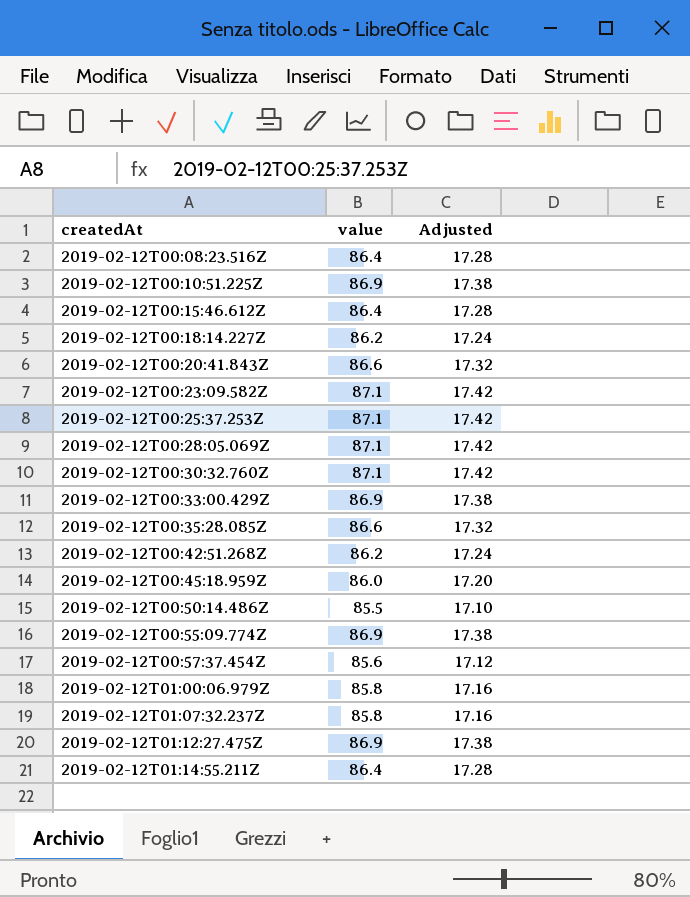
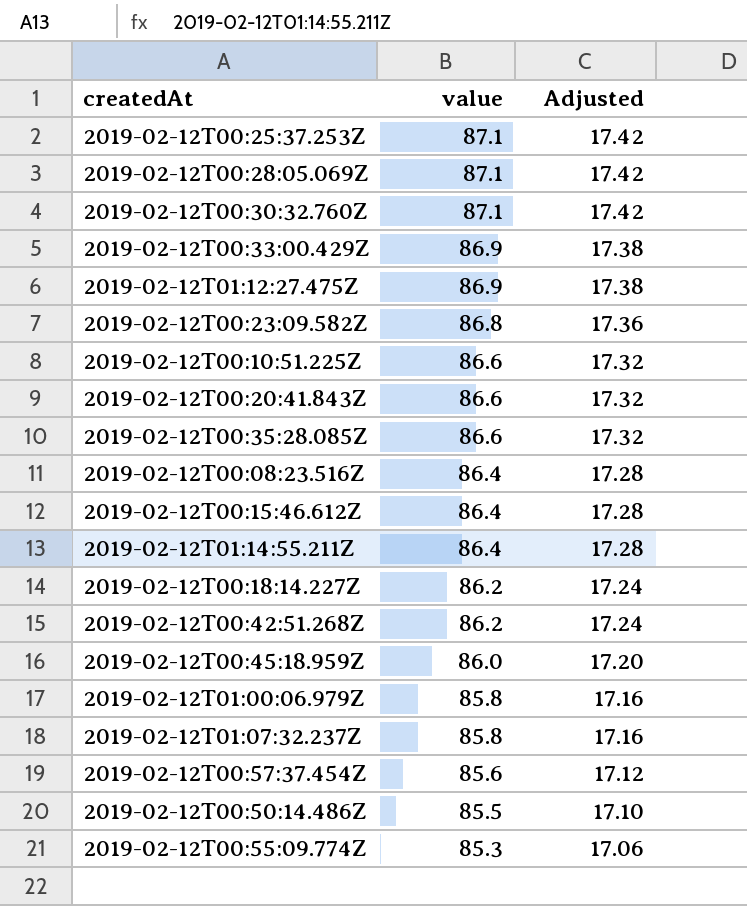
row order: createdAt ascending -> value descending
2019-02-12T00:23:09.582Z | value: 87.1 -> 86.8
2019-02-12T00:23:09.582Z | Adjusted: 17.42 -> 17.36
2019-02-12T00:10:51.225Z | value: 86.9 -> 86.6
2019-02-12T00:10:51.225Z | Adjusted: 17.38 -> 17.32
2019-02-12T00:55:09.774Z | value: 86.9 -> 85.3
2019-02-12T00:55:09.774Z | Adjusted: 17.38 -> 17.06

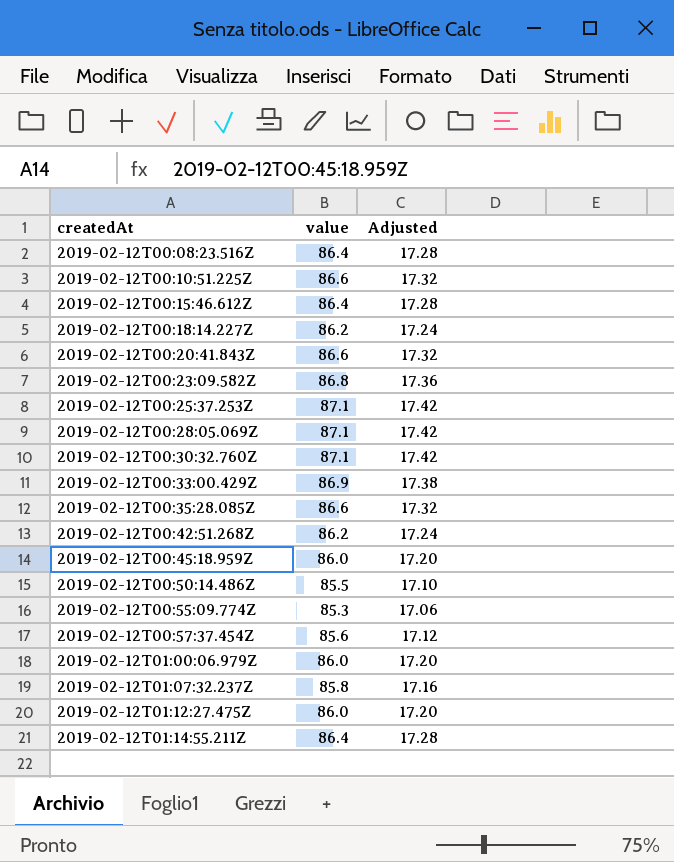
row order: value descending -> createdAt ascending
2019-02-12T01:00:06.979Z | value: 85.8 -> 86.0
2019-02-12T01:00:06.979Z | Adjusted: 17.16 -> 17.20
2019-02-12T01:12:27.475Z | value: 86.9 -> 86.0
2019-02-12T01:12:27.475Z | Adjusted: 17.38 -> 17.20

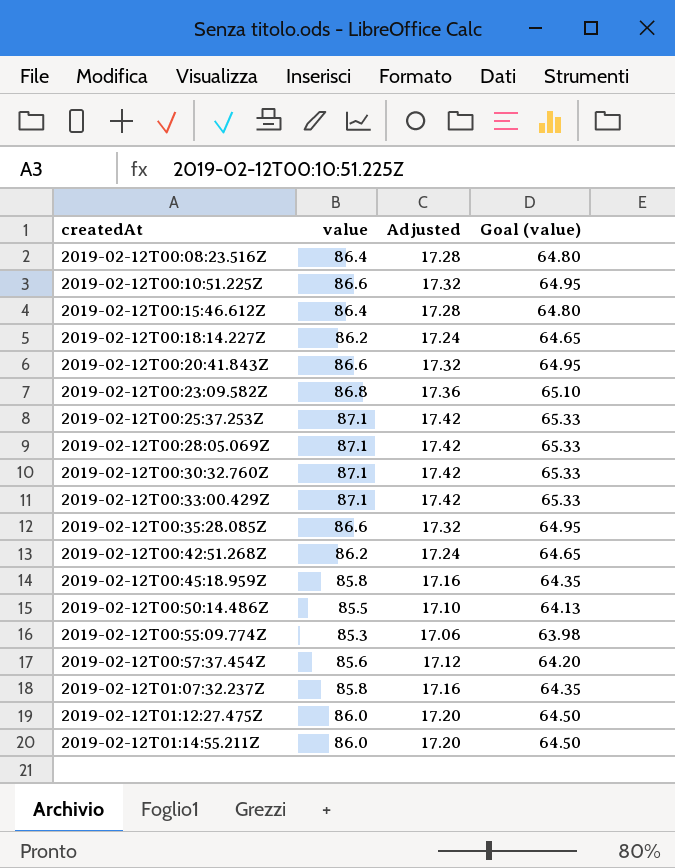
column Goal (value) | formula: none -> [value] * 0.75
row 2019-02-12T01:00:06.979Z: 86.0 | 17.20 -> none
2019-02-12T00:33:00.429Z | value: 86.9 -> 87.1
2019-02-12T00:33:00.429Z | Adjusted: 17.38 -> 17.42
2019-02-12T00:45:18.959Z | value: 86.0 -> 85.8
2019-02-12T00:45:18.959Z | Adjusted: 17.20 -> 17.16
2019-02-12T01:14:55.211Z | value: 86.4 -> 86.0
2019-02-12T01:14:55.211Z | Adjusted: 17.28 -> 17.20

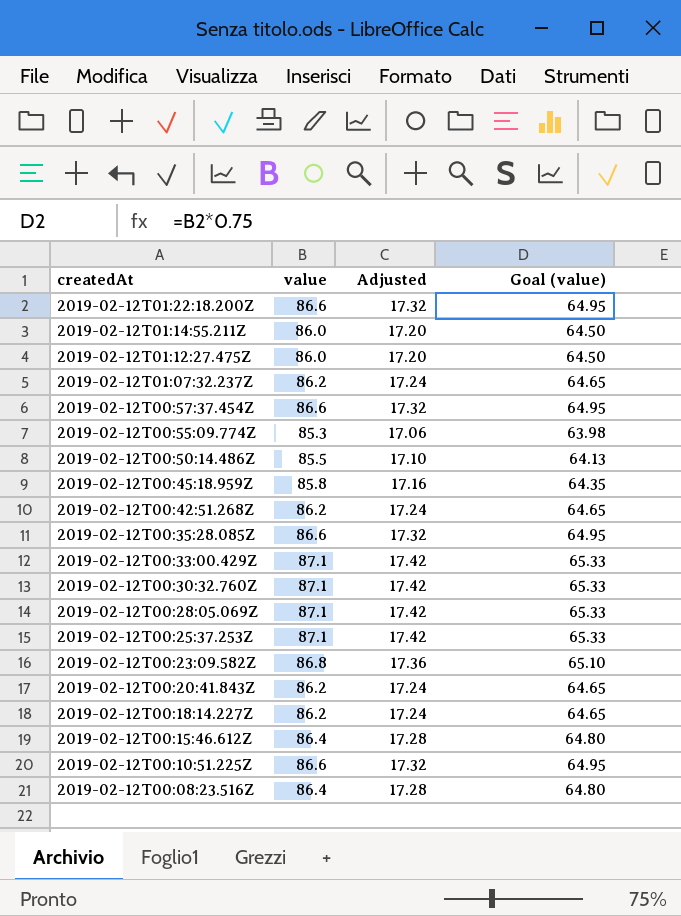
row order: createdAt ascending -> createdAt descending
row 2019-02-12T01:22:18.200Z: none -> 86.6 | 17.32 | 64.95
2019-02-12T01:07:32.237Z | value: 85.8 -> 86.2
2019-02-12T01:07:32.237Z | Adjusted: 17.16 -> 17.24
2019-02-12T01:07:32.237Z | Goal (value): 64.35 -> 64.65
2019-02-12T00:57:37.454Z | value: 85.6 -> 86.6
2019-02-12T00:57:37.454Z | Adjusted: 17.12 -> 17.32
2019-02-12T00:57:37.454Z | Goal (value): 64.20 -> 64.95
2019-02-12T00:20:41.843Z | value: 86.6 -> 86.2
2019-02-12T00:20:41.843Z | Adjusted: 17.32 -> 17.24
2019-02-12T00:20:41.843Z | Goal (value): 64.95 -> 64.65

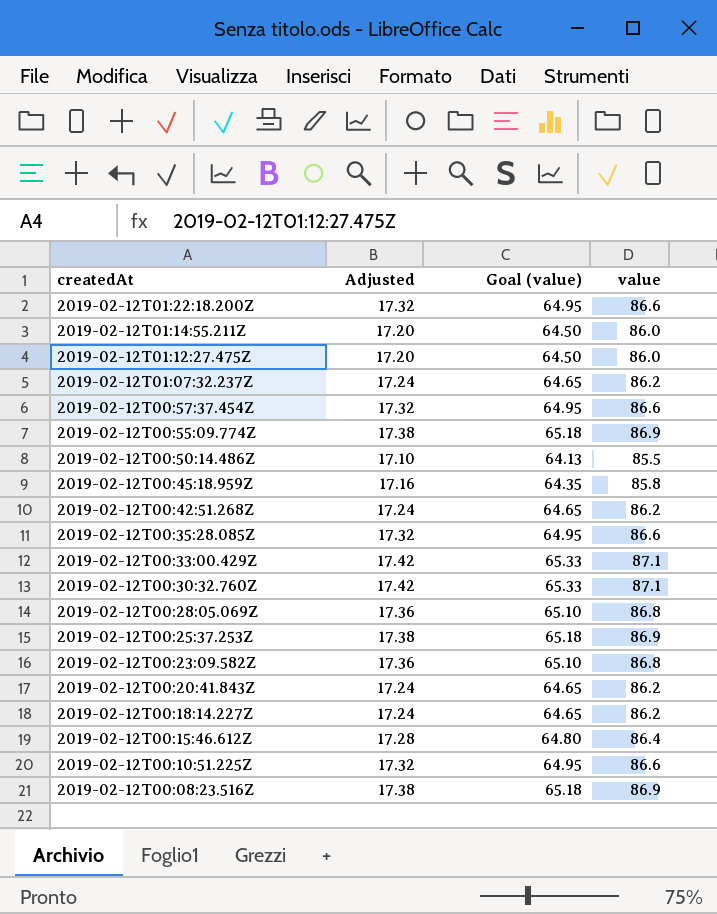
column value | position: 2 -> 4
2019-02-12T00:55:09.774Z | Adjusted: 17.06 -> 17.38
2019-02-12T00:55:09.774Z | Goal (value): 63.98 -> 65.18
2019-02-12T00:55:09.774Z | value: 85.3 -> 86.9
2019-02-12T00:28:05.069Z | Adjusted: 17.42 -> 17.36
2019-02-12T00:28:05.069Z | Goal (value): 65.33 -> 65.10
2019-02-12T00:28:05.069Z | value: 87.1 -> 86.8
2019-02-12T00:25:37.253Z | Adjusted: 17.42 -> 17.38
2019-02-12T00:25:37.253Z | Goal (value): 65.33 -> 65.18
2019-02-12T00:25:37.253Z | value: 87.1 -> 86.9
2019-02-12T00:08:23.516Z | Adjusted: 17.28 -> 17.38
2019-02-12T00:08:23.516Z | Goal (value): 64.80 -> 65.18
2019-02-12T00:08:23.516Z | value: 86.4 -> 86.9

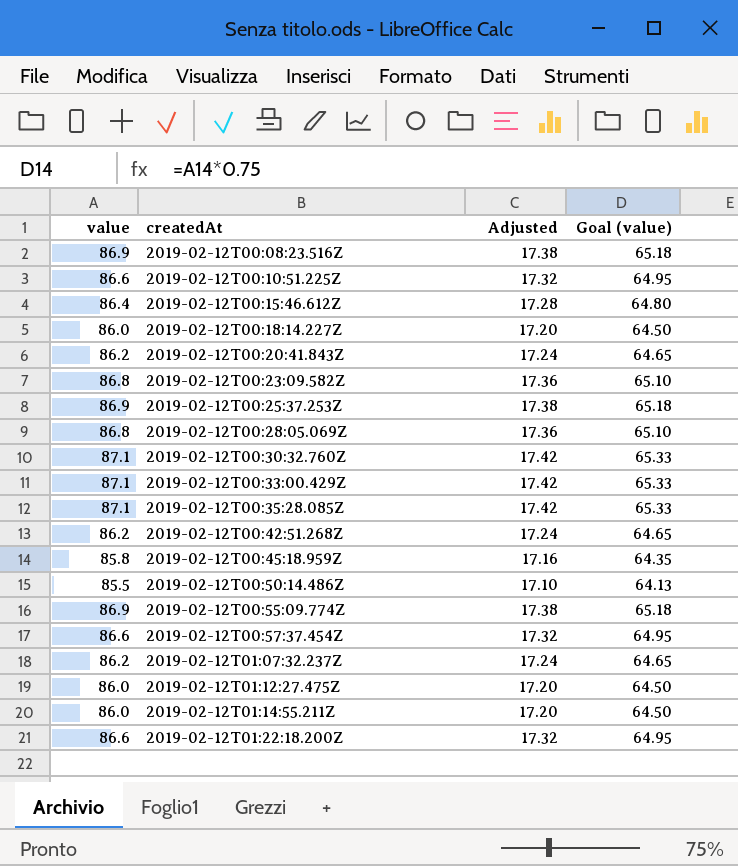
row order: createdAt descending -> createdAt ascending
column value | position: 4 -> 1
2019-02-12T00:18:14.227Z | value: 86.2 -> 86.0
2019-02-12T00:18:14.227Z | Adjusted: 17.24 -> 17.20
2019-02-12T00:18:14.227Z | Goal (value): 64.65 -> 64.50
2019-02-12T00:35:28.085Z | value: 86.6 -> 87.1
2019-02-12T00:35:28.085Z | Adjusted: 17.32 -> 17.42
2019-02-12T00:35:28.085Z | Goal (value): 64.95 -> 65.33

